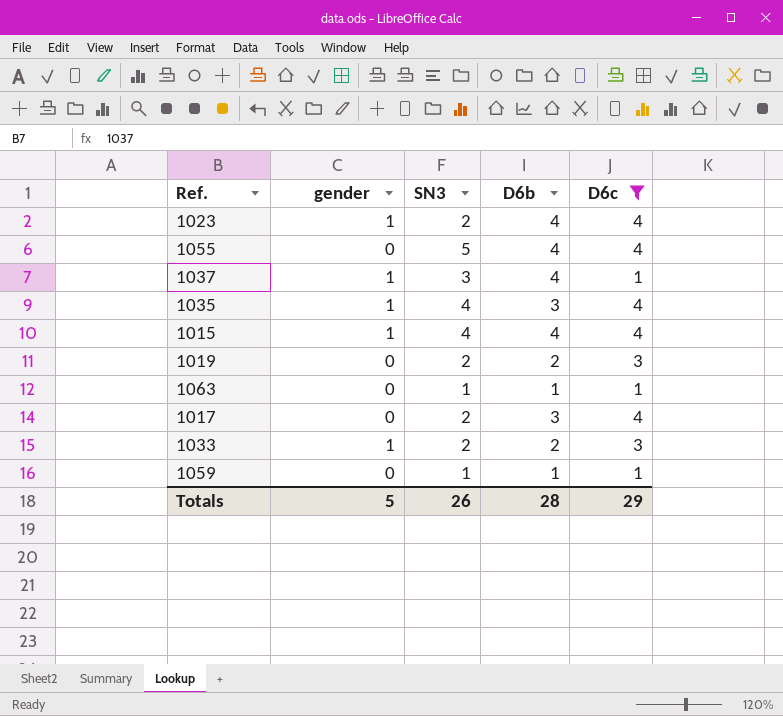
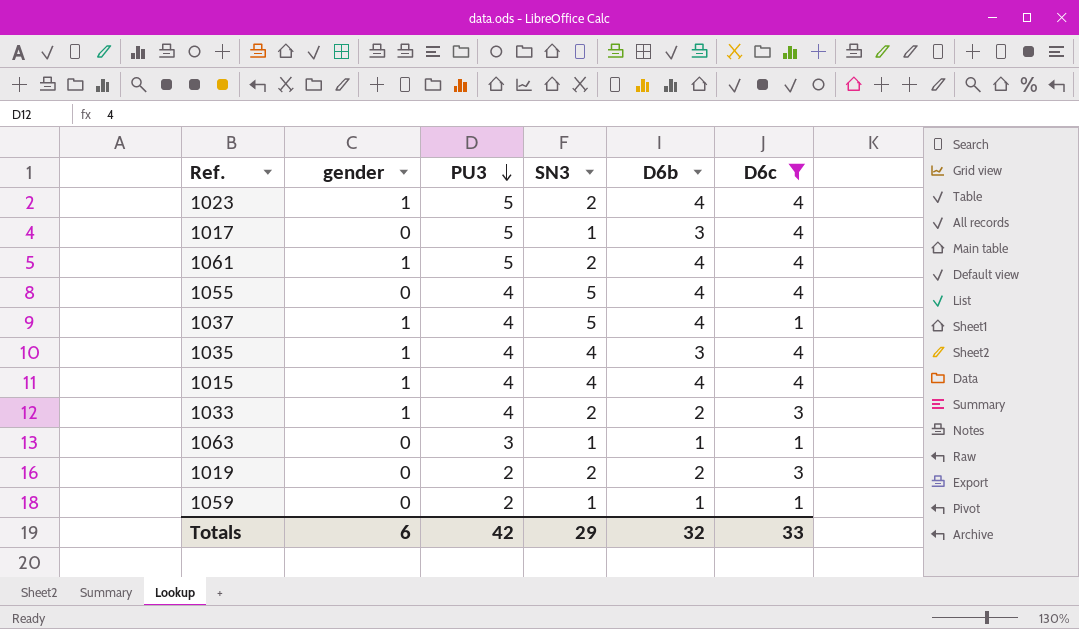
row order: none -> PU3 descending
column PU3 | position: none -> 3
1017 | SN3: 2 -> 1
row 1061: none -> 1 | 5 | 2 | 4 | 4
1037 | SN3: 3 -> 5
Totals | gender: 5 -> 6
Totals | SN3: 26 -> 29
Totals | D6b: 28 -> 32
Totals | D6c: 29 -> 33

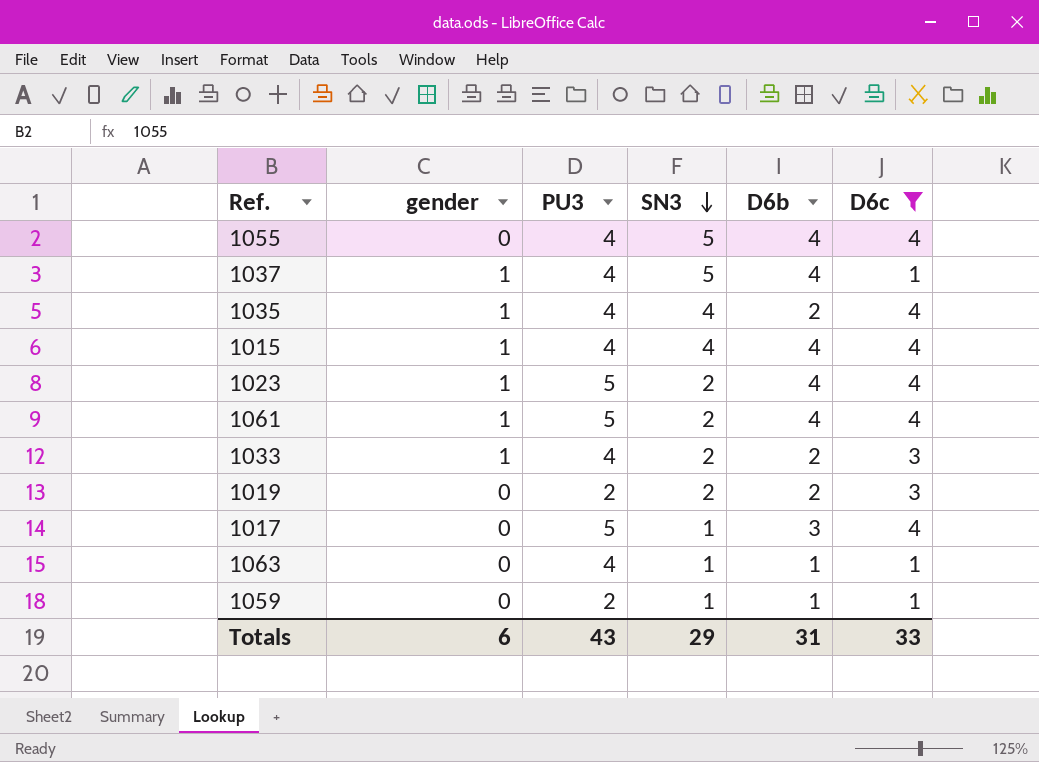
row order: PU3 descending -> SN3 descending
1035 | D6b: 3 -> 2
1063 | PU3: 3 -> 4
Totals | PU3: 42 -> 43
Totals | D6b: 32 -> 31

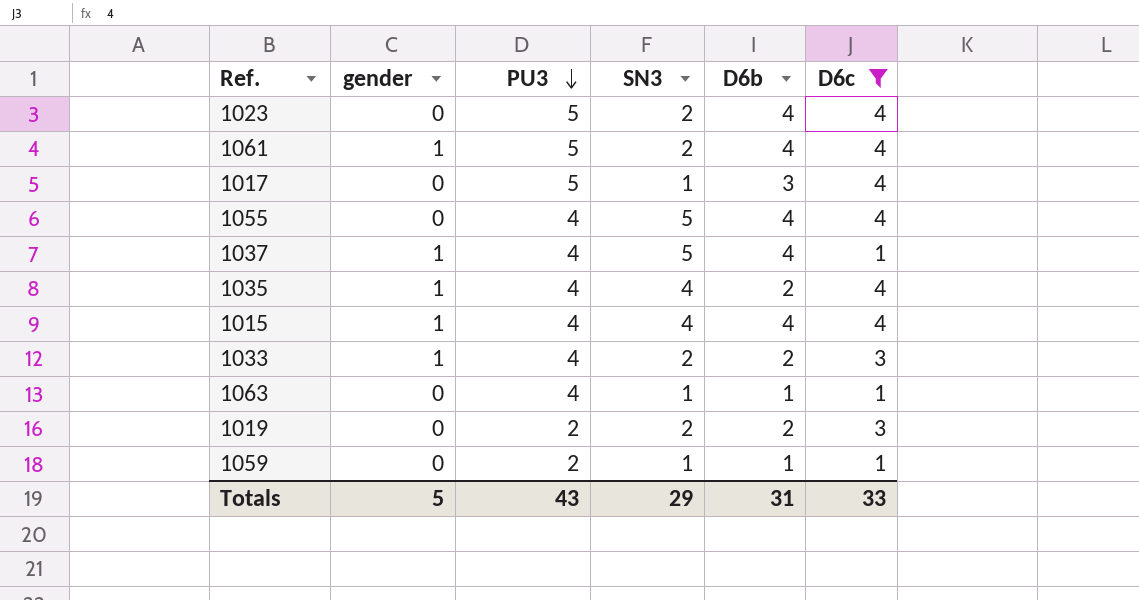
row order: SN3 descending -> PU3 descending
1023 | gender: 1 -> 0
Totals | gender: 6 -> 5

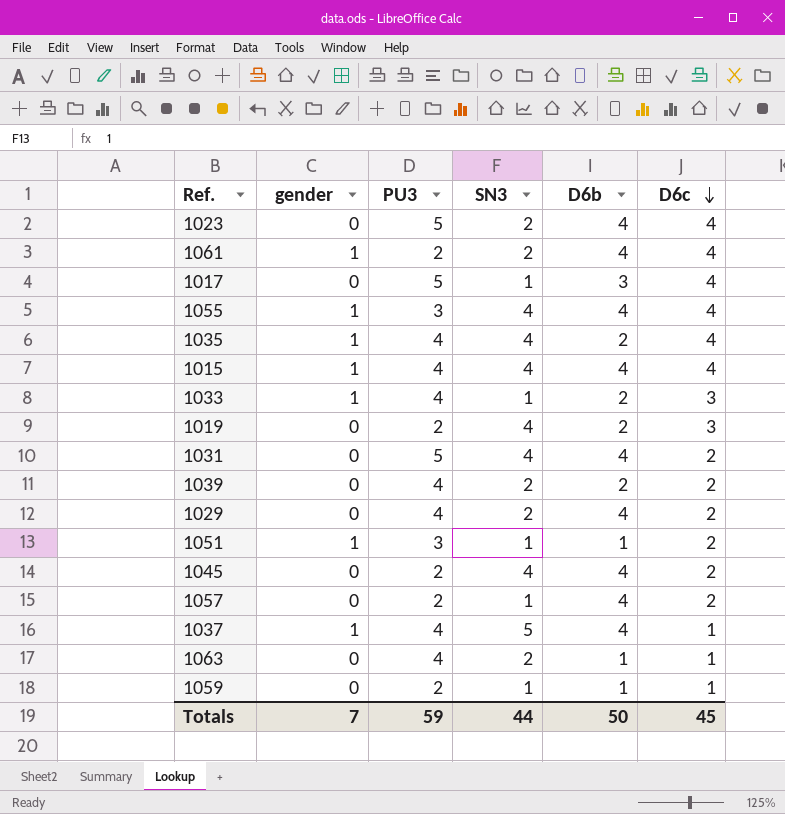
filter: D6c != 2 -> none
row order: PU3 descending -> D6c descending
1061 | PU3: 5 -> 2
1055 | gender: 0 -> 1
1055 | PU3: 4 -> 3
1055 | SN3: 5 -> 4
1033 | SN3: 2 -> 1
1019 | SN3: 2 -> 4
1063 | SN3: 1 -> 2
Totals | gender: 5 -> 7
Totals | PU3: 43 -> 59
Totals | SN3: 29 -> 44
Totals | D6b: 31 -> 50
Totals | D6c: 33 -> 45

